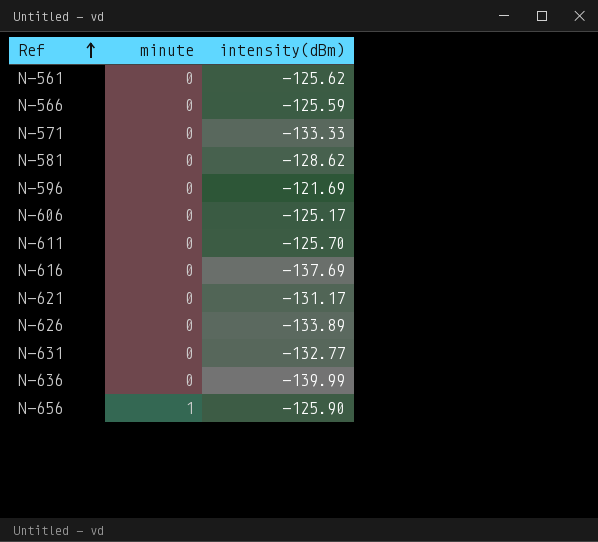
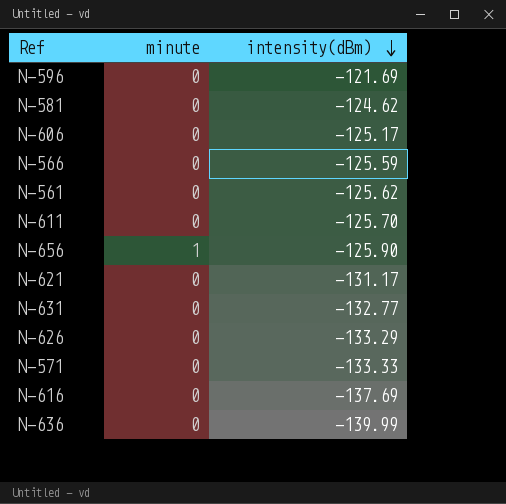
row order: Ref ascending -> intensity(dBm) descending
N-581 | intensity(dBm): -128.62 -> -124.62
N-626 | intensity(dBm): -133.89 -> -133.29

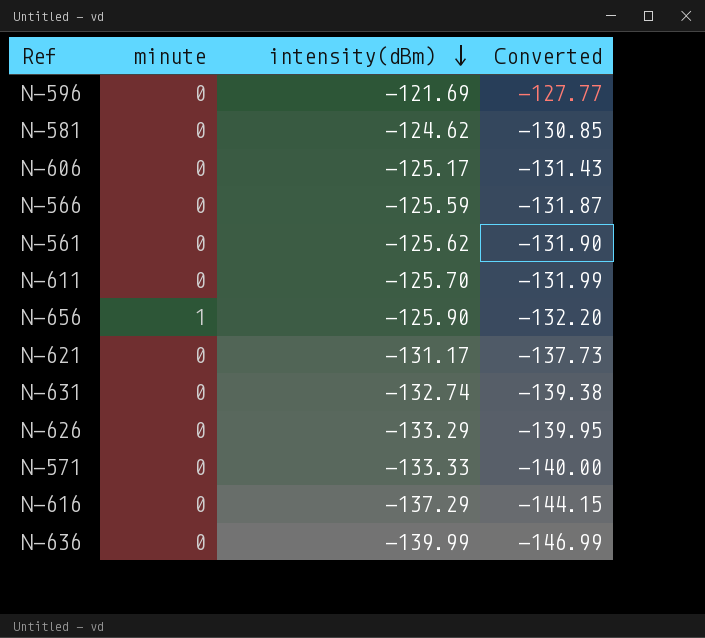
column Converted | formula: none -> [intensity(dBm)] * 1.05
N-631 | intensity(dBm): -132.77 -> -132.74
N-616 | intensity(dBm): -137.69 -> -137.29

